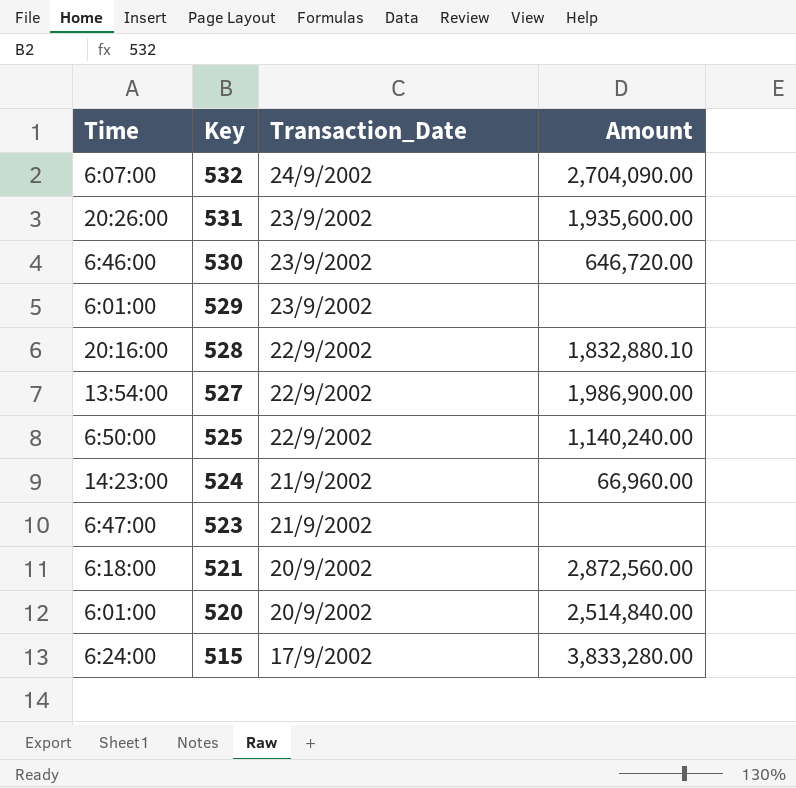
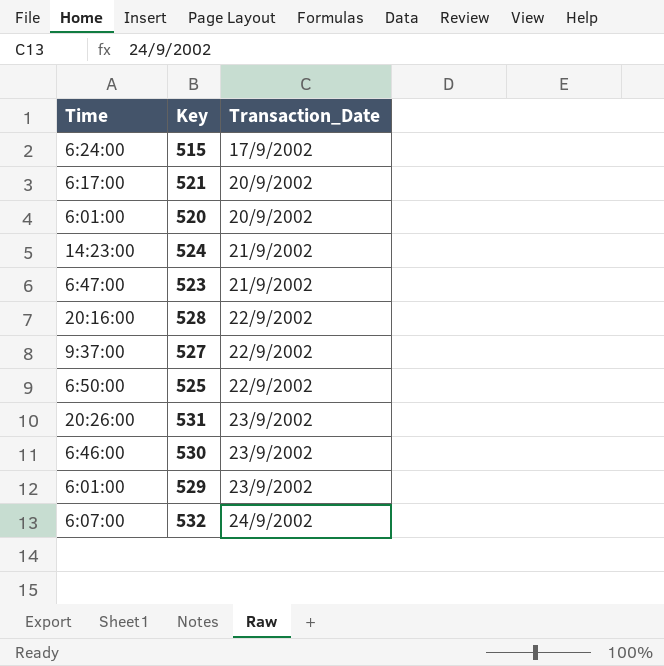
row order: Key descending -> Transaction_Date ascending
column Amount | position: 4 -> none
521 | Time: 6:18:00 -> 6:17:00
527 | Time: 13:54:00 -> 9:37:00

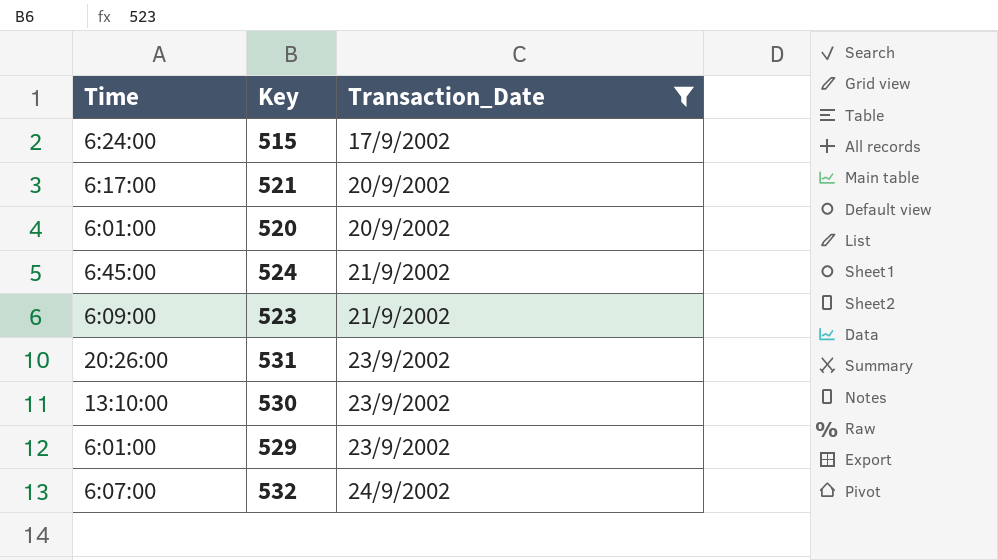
filter: none -> Transaction_Date != 22/9/2002
524 | Time: 14:23:00 -> 6:45:00
523 | Time: 6:47:00 -> 6:09:00
530 | Time: 6:46:00 -> 13:10:00

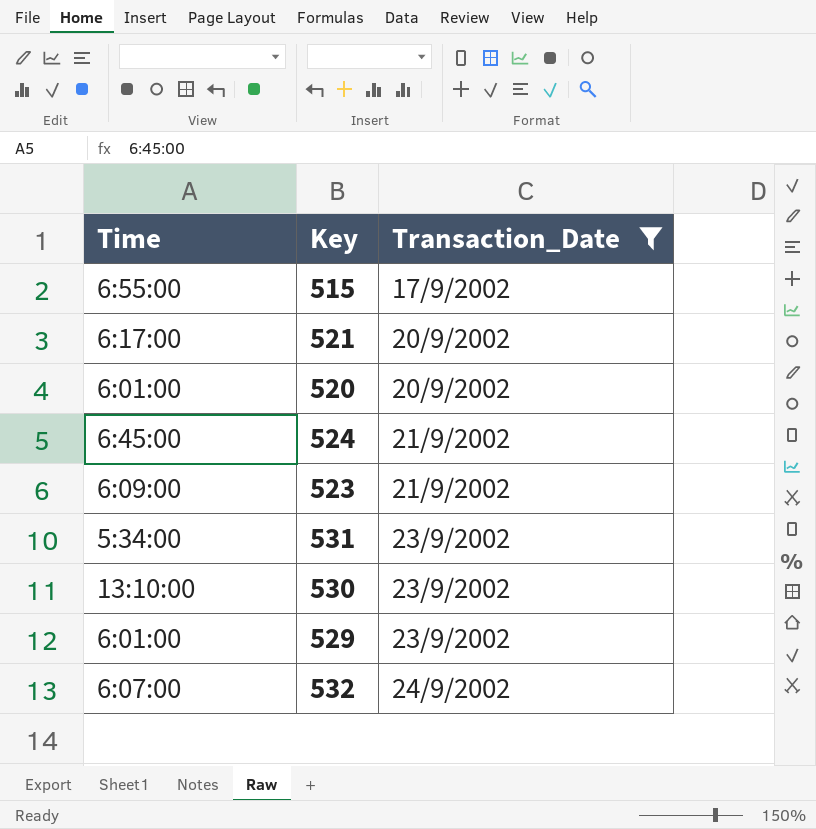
515 | Time: 6:24:00 -> 6:55:00
531 | Time: 20:26:00 -> 5:34:00

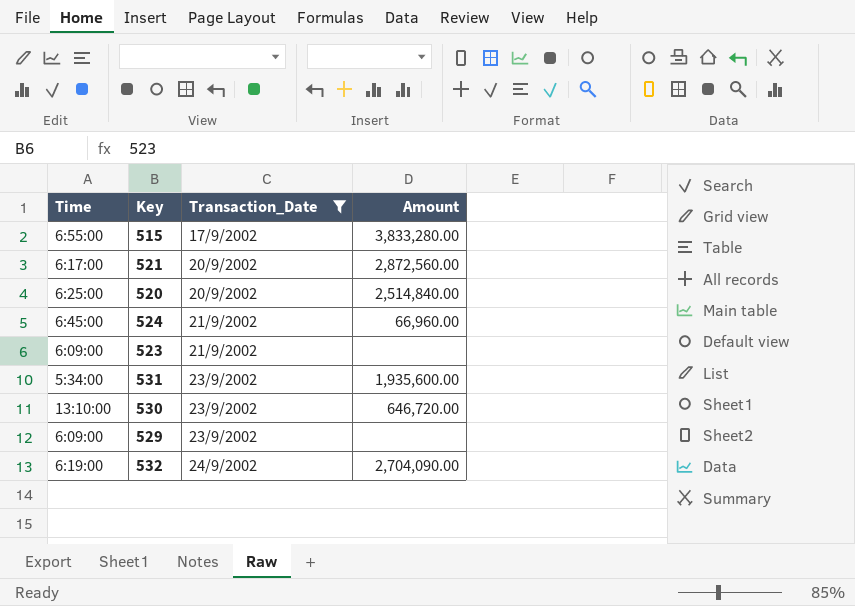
column Amount | position: none -> 4
520 | Time: 6:01:00 -> 6:25:00
529 | Time: 6:01:00 -> 6:09:00
532 | Time: 6:07:00 -> 6:19:00

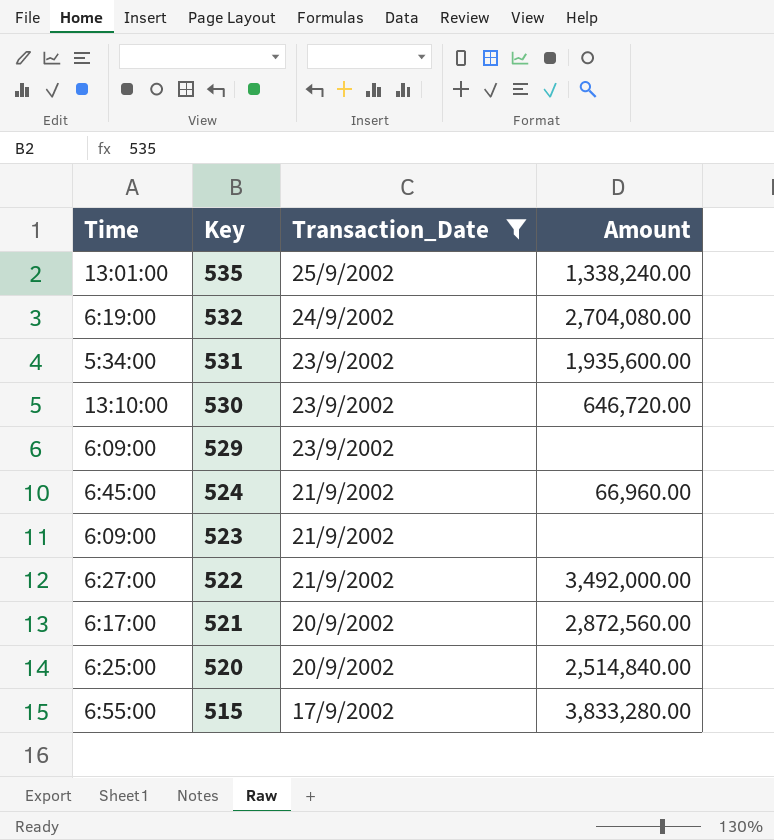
row order: Transaction_Date ascending -> Key descending
row 535: none -> 13:01:00 | 25/9/2002 | 1,338,240.00
532 | Amount: 2,704,090.00 -> 2,704,080.00
row 522: none -> 6:27:00 | 21/9/2002 | 3,492,000.00

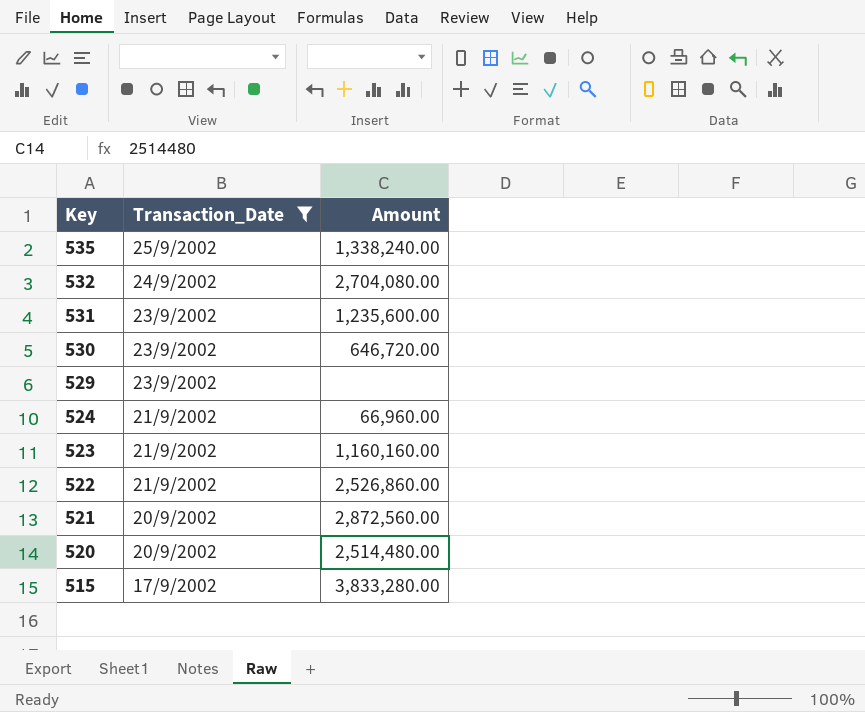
column Time | position: 1 -> none
531 | Amount: 1,935,600.00 -> 1,235,600.00
523 | Amount: none -> 1,160,160.00
522 | Amount: 3,492,000.00 -> 2,526,860.00
520 | Amount: 2,514,840.00 -> 2,514,480.00

